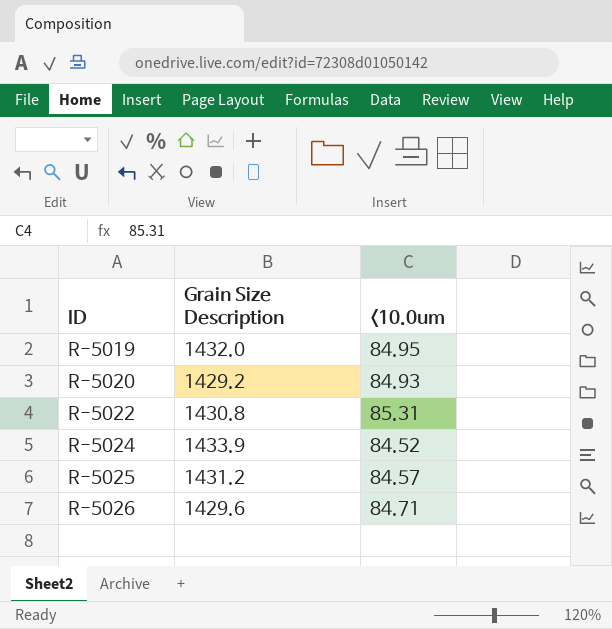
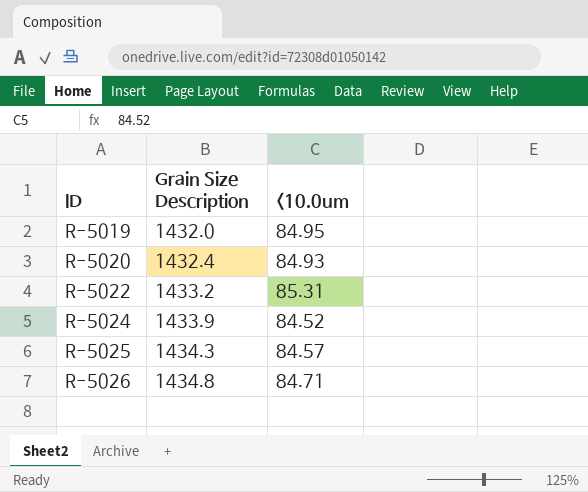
R-5020 | Grain Size Description: 1429.2 -> 1432.4
R-5022 | Grain Size Description: 1430.8 -> 1433.2
R-5025 | Grain Size Description: 1431.2 -> 1434.3
R-5026 | Grain Size Description: 1429.6 -> 1434.8

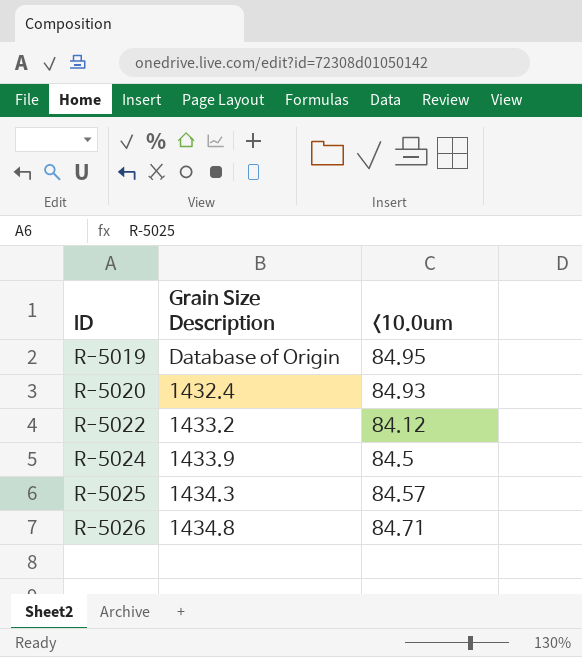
R-5019 | Grain Size Description: 1432.0 -> Database of Origin
R-5022 | <10.0um: 85.31 -> 84.12
R-5024 | <10.0um: 84.52 -> 84.5

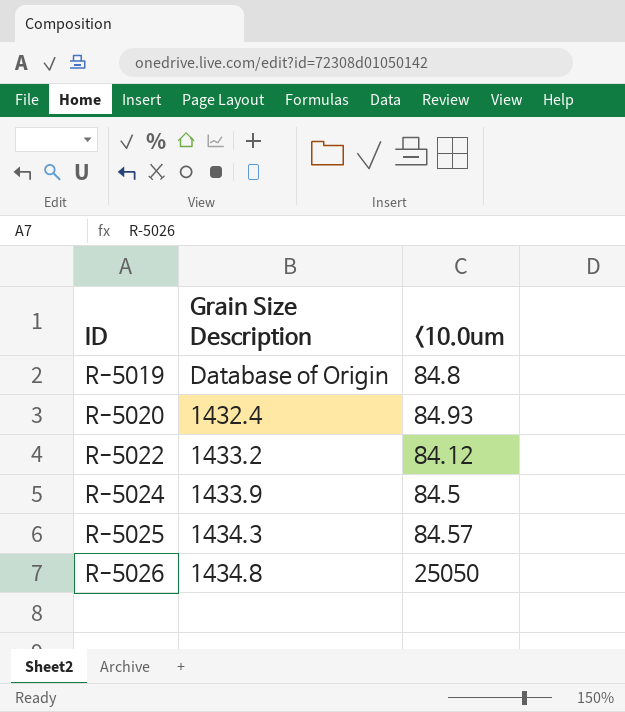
R-5019 | <10.0um: 84.95 -> 84.8
R-5026 | <10.0um: 84.71 -> 25050

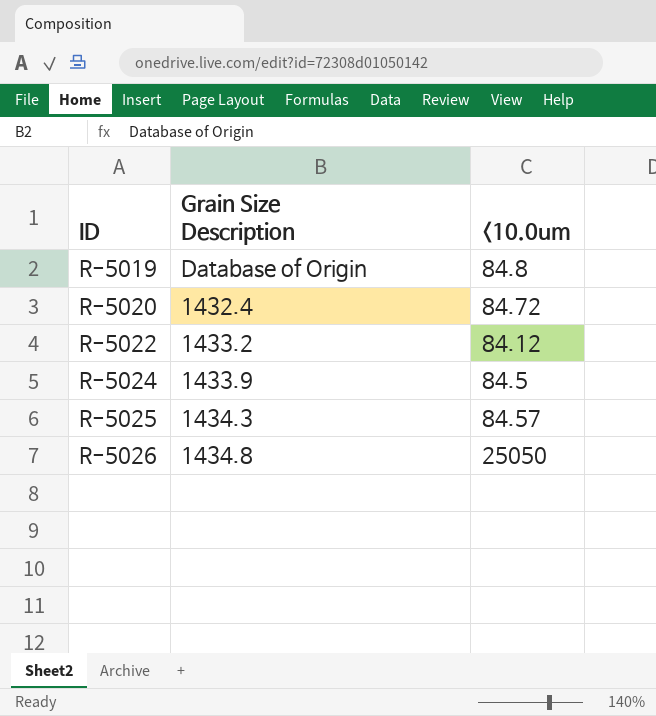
R-5020 | <10.0um: 84.93 -> 84.72

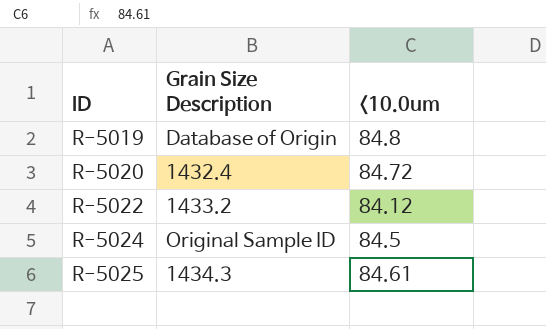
row R-5026: 1434.8 | 25050 -> none
R-5024 | Grain Size Description: 1433.9 -> Original Sample ID
R-5025 | <10.0um: 84.57 -> 84.61

